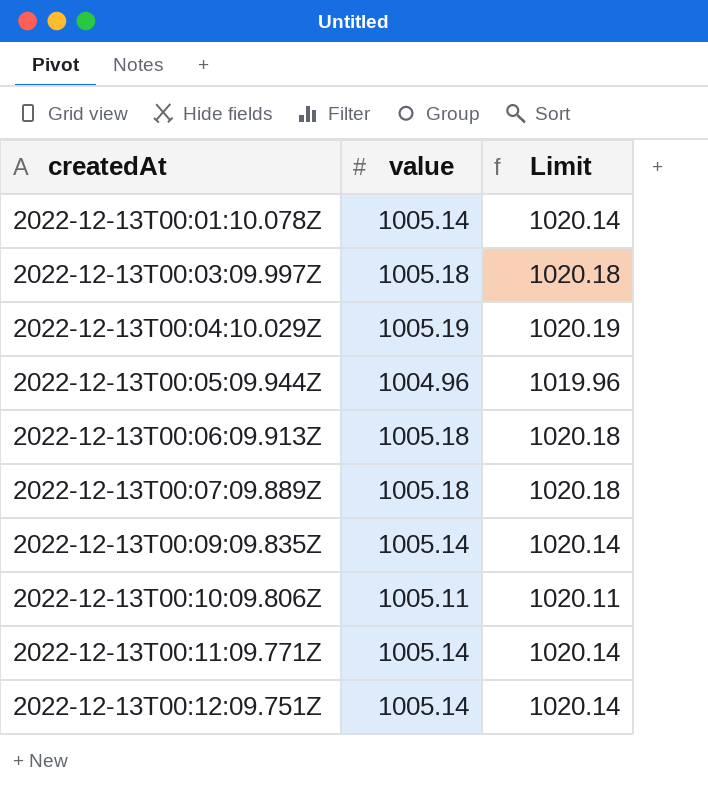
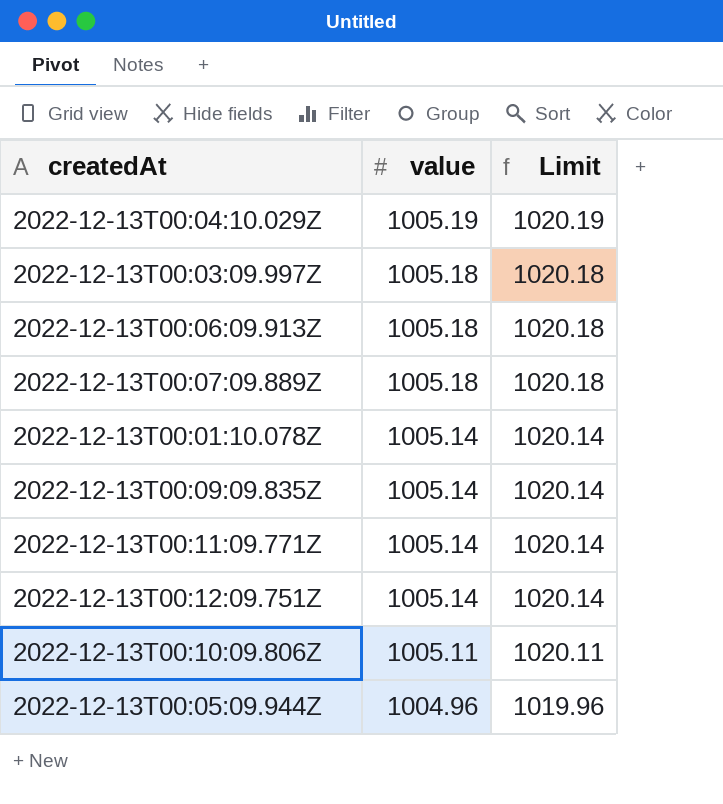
row order: createdAt ascending -> value descending

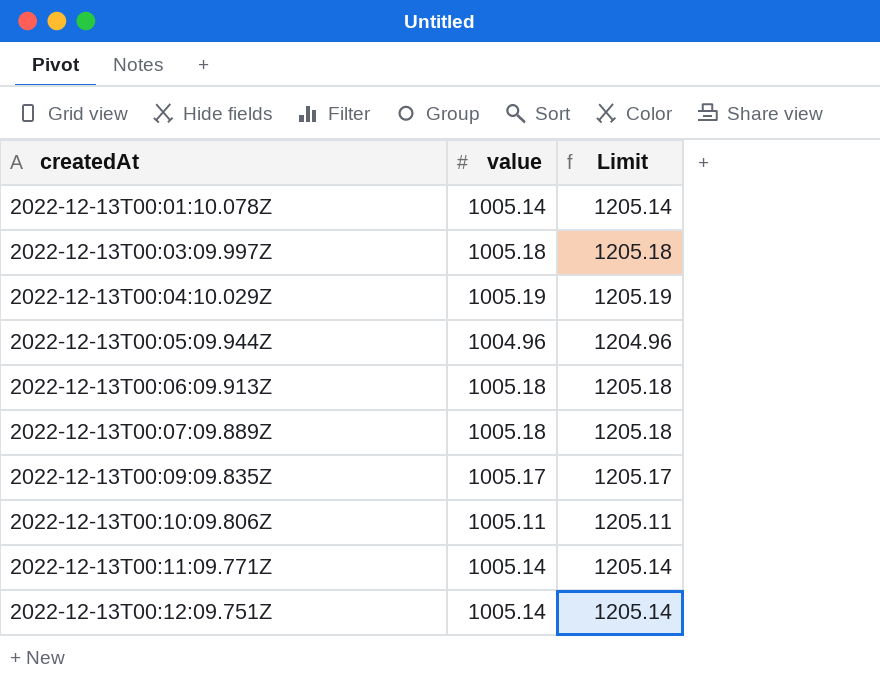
row order: value descending -> createdAt ascending
column Limit | formula: [value] + 15 -> [value] + 200
2022-12-13T00:09:09.835Z | value: 1005.14 -> 1005.17

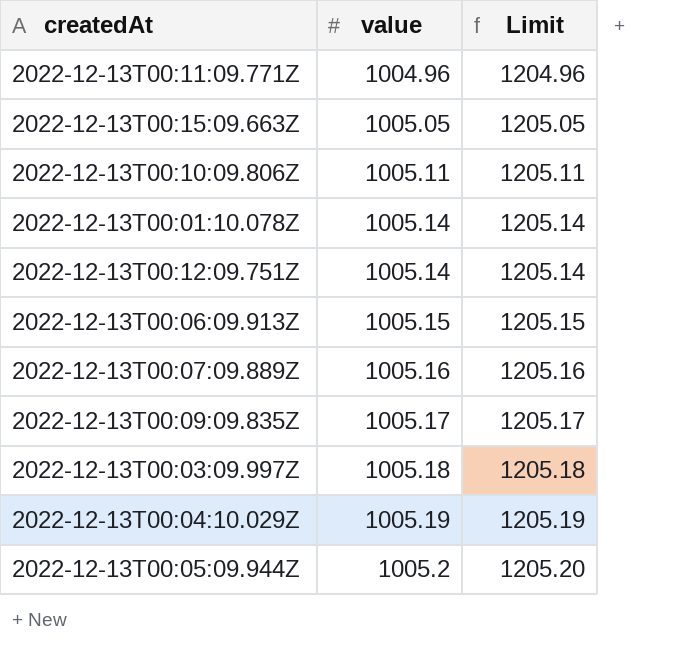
row order: createdAt ascending -> value ascending
2022-12-13T00:11:09.771Z | value: 1005.14 -> 1004.96
2022-12-13T00:11:09.771Z | Limit: 1205.14 -> 1204.96
row 2022-12-13T00:15:09.663Z: none -> 1005.05 | 1205.05
2022-12-13T00:06:09.913Z | value: 1005.18 -> 1005.15
2022-12-13T00:06:09.913Z | Limit: 1205.18 -> 1205.15
2022-12-13T00:07:09.889Z | value: 1005.18 -> 1005.16
2022-12-13T00:07:09.889Z | Limit: 1205.18 -> 1205.16
2022-12-13T00:05:09.944Z | value: 1004.96 -> 1005.2
2022-12-13T00:05:09.944Z | Limit: 1204.96 -> 1205.20

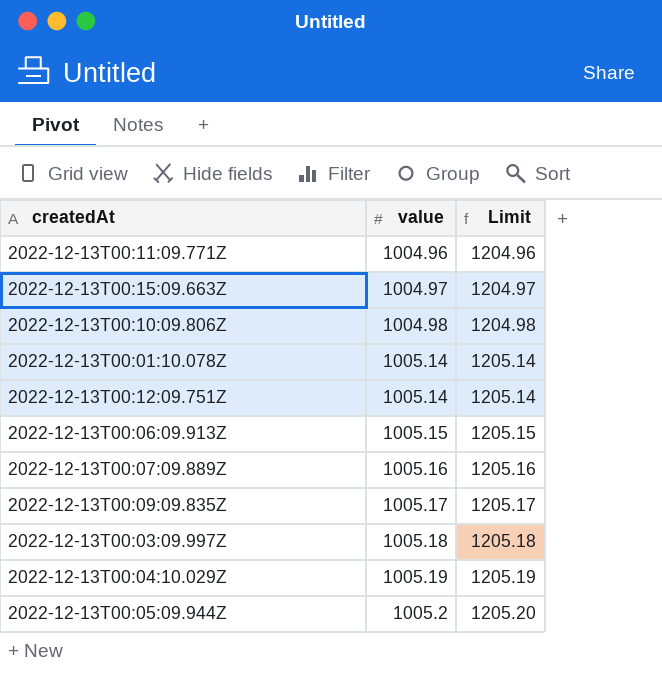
2022-12-13T00:15:09.663Z | value: 1005.05 -> 1004.97
2022-12-13T00:15:09.663Z | Limit: 1205.05 -> 1204.97
2022-12-13T00:10:09.806Z | value: 1005.11 -> 1004.98
2022-12-13T00:10:09.806Z | Limit: 1205.11 -> 1204.98

